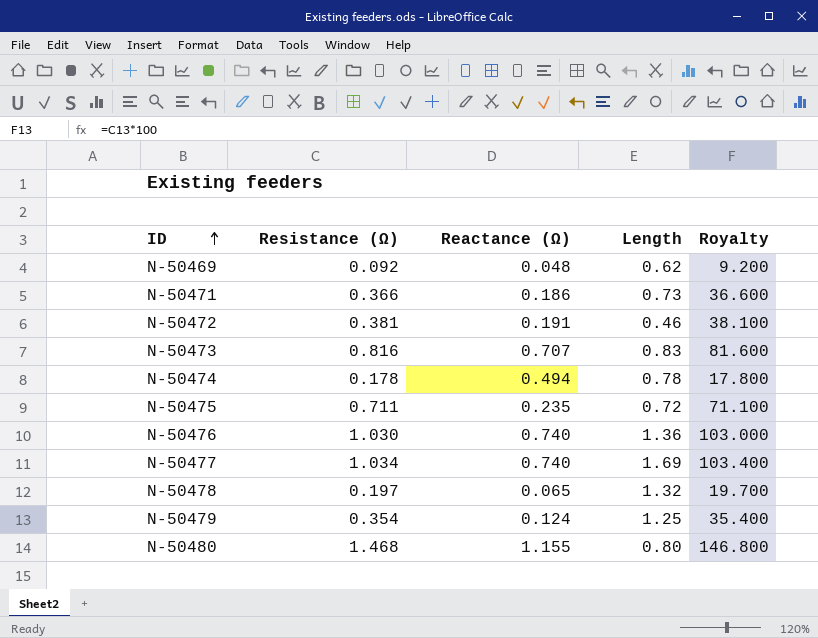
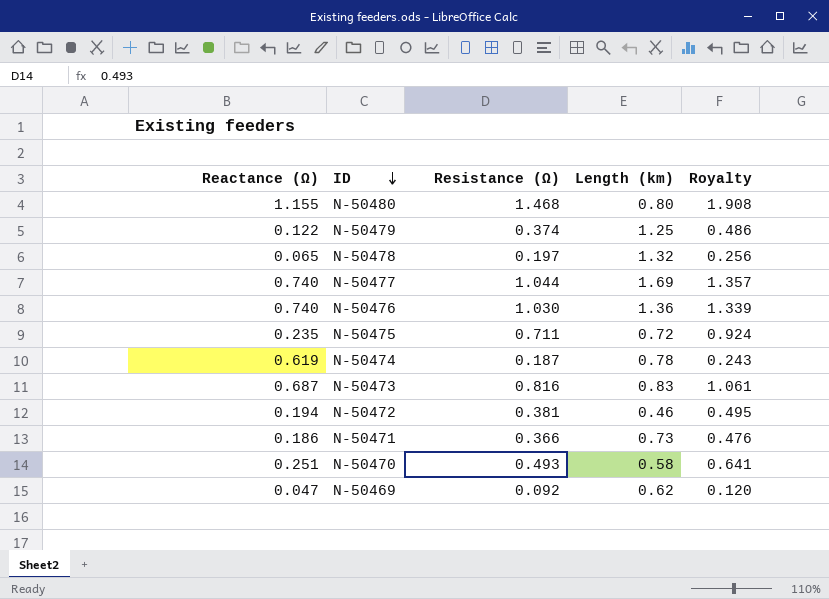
row order: ID ascending -> ID descending
column Reactance (Ω) | position: 3 -> 1
column name: Length -> Length (km)
column Royalty | formula: [Resistance (Ω)] * 100 -> [Resistance (Ω)] * 1.3
N-50479 | Reactance (Ω): 0.124 -> 0.122
N-50479 | Resistance (Ω): 0.354 -> 0.374
N-50477 | Resistance (Ω): 1.034 -> 1.044
N-50474 | Reactance (Ω): 0.494 -> 0.619
N-50474 | Resistance (Ω): 0.178 -> 0.187
N-50473 | Reactance (Ω): 0.707 -> 0.687
N-50472 | Reactance (Ω): 0.191 -> 0.194
row N-50470: none -> 0.251 | 0.493 | 0.58 | 0.641
N-50469 | Reactance (Ω): 0.048 -> 0.047

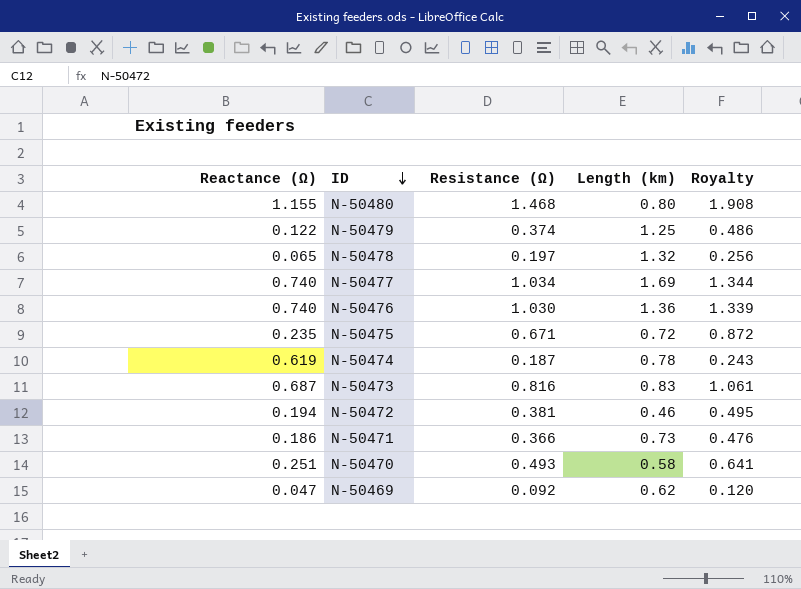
N-50477 | Resistance (Ω): 1.044 -> 1.034
N-50477 | Royalty: 1.357 -> 1.344
N-50475 | Resistance (Ω): 0.711 -> 0.671
N-50475 | Royalty: 0.924 -> 0.872

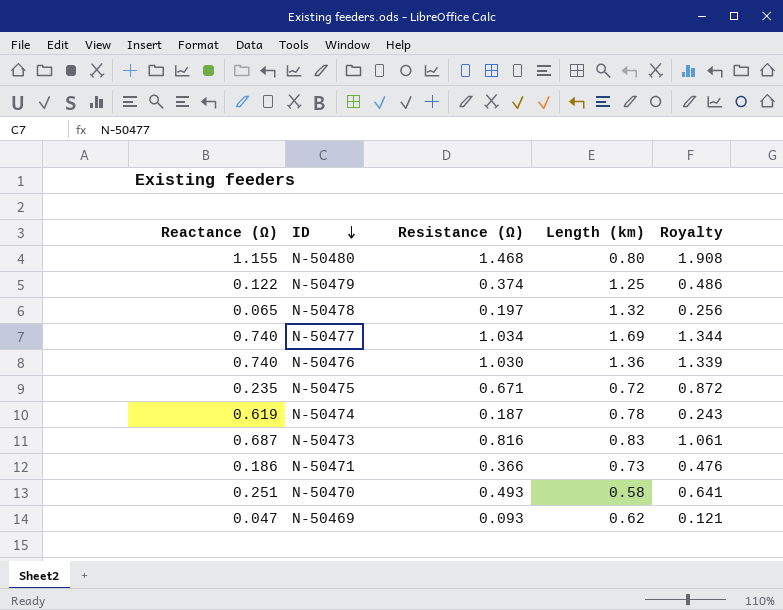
row N-50472: 0.194 | 0.381 | 0.46 | 0.495 -> none
N-50469 | Resistance (Ω): 0.092 -> 0.093
N-50469 | Royalty: 0.120 -> 0.121

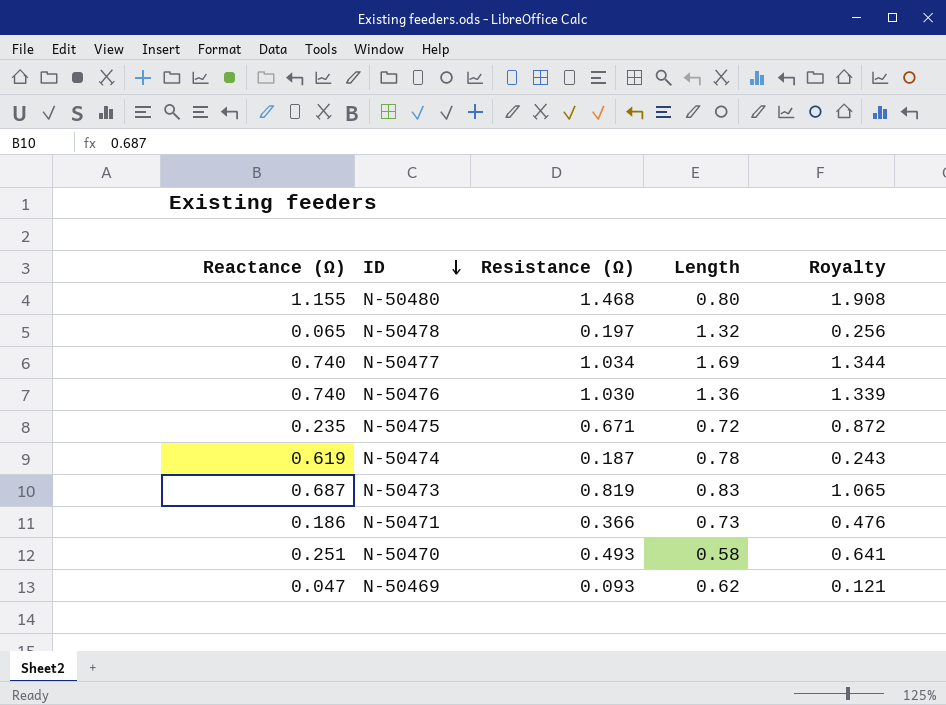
column name: Length (km) -> Length
row N-50479: 0.122 | 0.374 | 1.25 | 0.486 -> none
N-50473 | Resistance (Ω): 0.816 -> 0.819
N-50473 | Royalty: 1.061 -> 1.065

